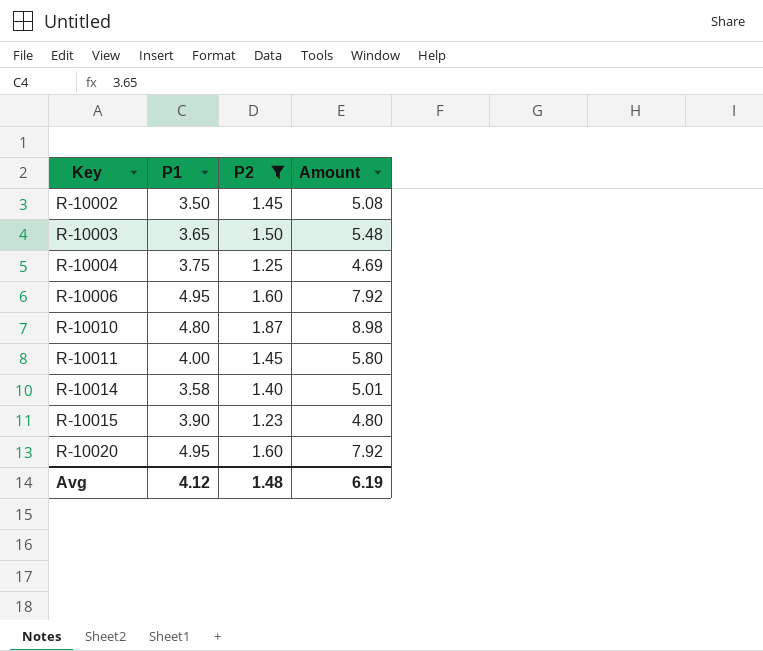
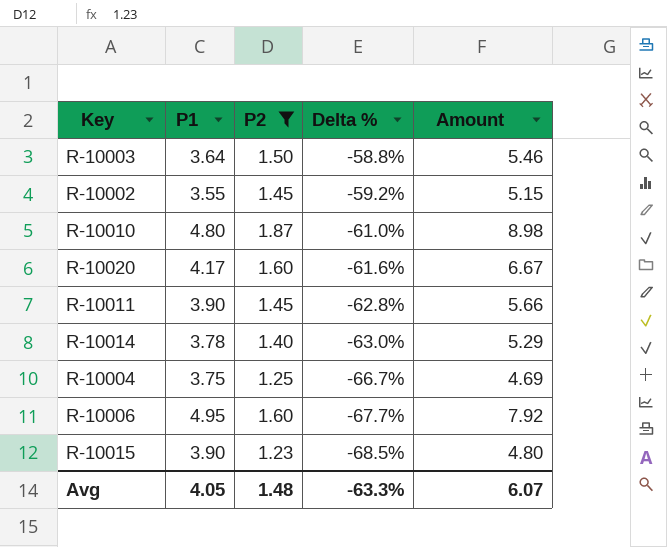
row order: Key ascending -> Delta % descending
column Delta % | formula: none -> ([P2] - [P1]) / [P1]
R-10003 | P1: 3.65 -> 3.64
R-10003 | Amount: 5.48 -> 5.46
R-10002 | P1: 3.50 -> 3.55
R-10002 | Amount: 5.08 -> 5.15
R-10020 | P1: 4.95 -> 4.17
R-10020 | Amount: 7.92 -> 6.67
R-10011 | P1: 4.00 -> 3.90
R-10011 | Amount: 5.80 -> 5.66
R-10014 | P1: 3.58 -> 3.78
R-10014 | Amount: 5.01 -> 5.29
Avg | P1: 4.12 -> 4.05
Avg | Amount: 6.19 -> 6.07

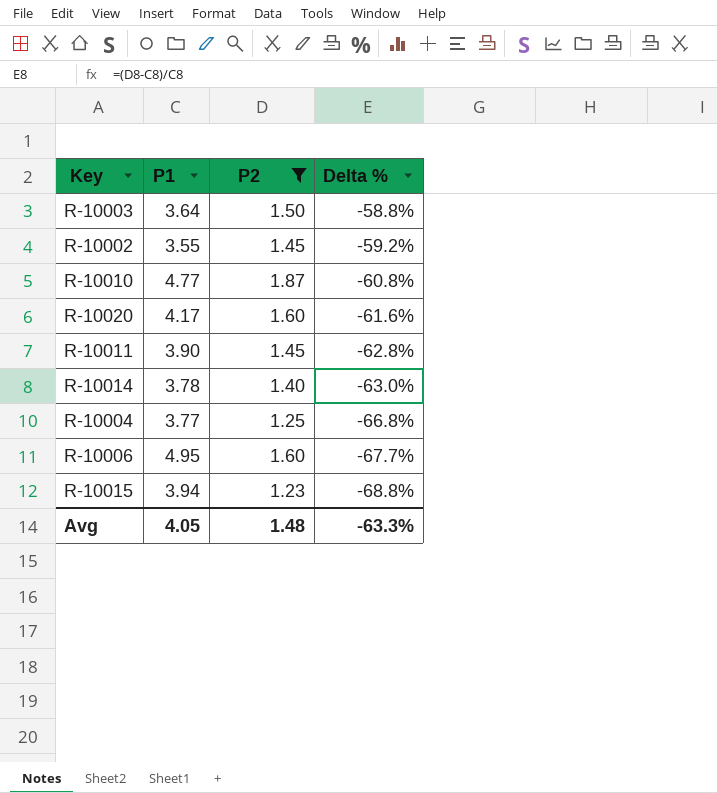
column Amount | formula: [P1] * [P2] -> none
R-10010 | P1: 4.80 -> 4.77
R-10010 | Delta %: -61.0% -> -60.8%
R-10004 | P1: 3.75 -> 3.77
R-10004 | Delta %: -66.7% -> -66.8%
R-10015 | P1: 3.90 -> 3.94
R-10015 | Delta %: -68.5% -> -68.8%

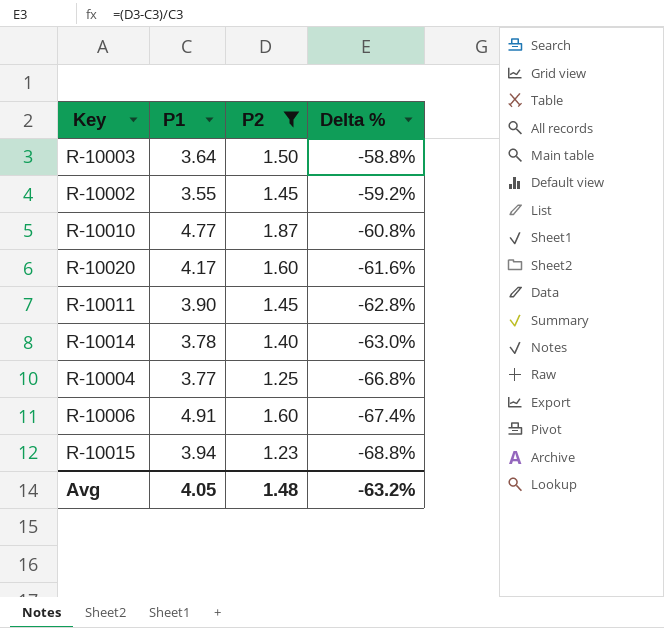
R-10006 | P1: 4.95 -> 4.91
R-10006 | Delta %: -67.7% -> -67.4%
Avg | Delta %: -63.3% -> -63.2%

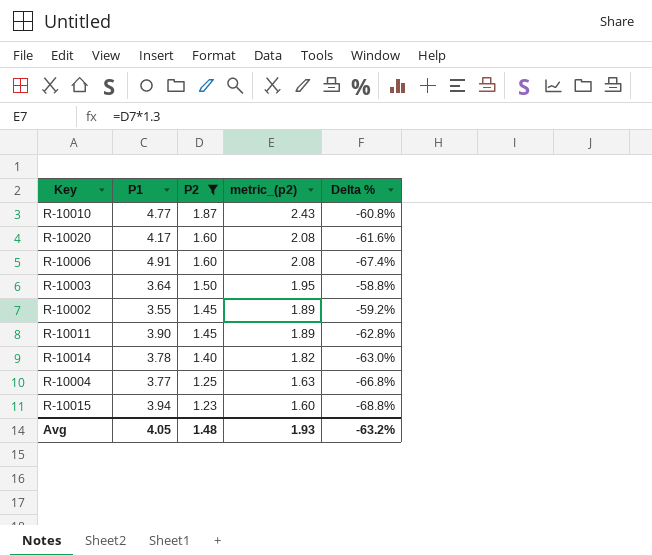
row order: Delta % descending -> P2 descending
column metric_(p2) | formula: none -> [P2] * 1.3

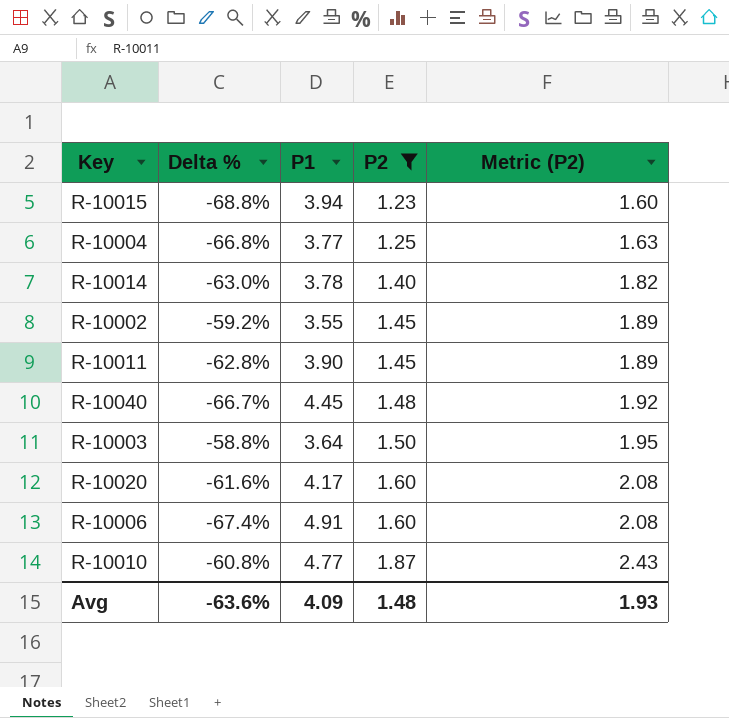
row order: P2 descending -> P2 ascending
column Delta % | position: 5 -> 2
column name: metric_(p2) -> Metric (P2)
row R-10040: none -> -66.7% | 4.45 | 1.48 | 1.92
Avg | Delta %: -63.2% -> -63.6%
Avg | P1: 4.05 -> 4.09

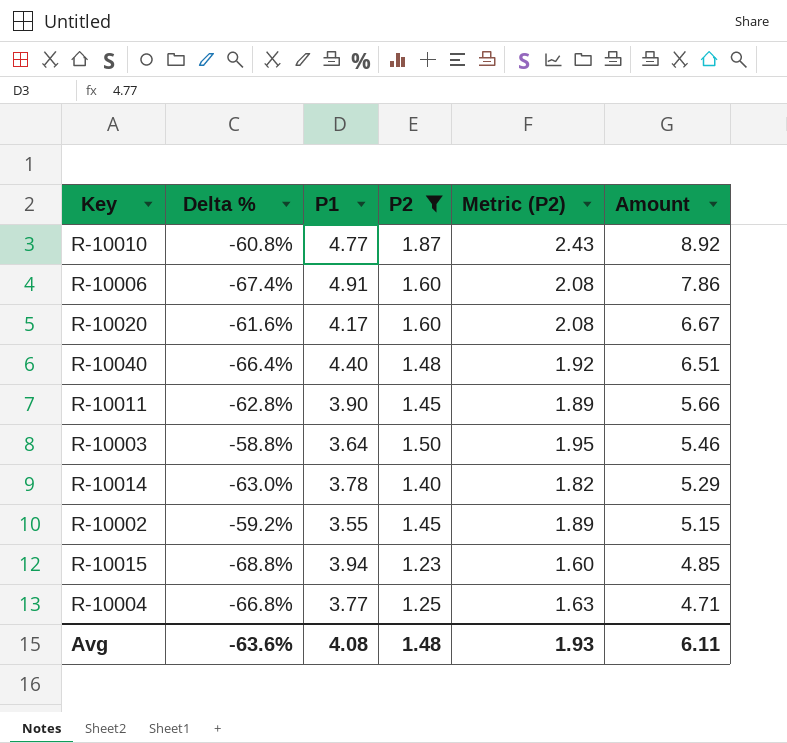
row order: P2 ascending -> Amount descending
column Amount | formula: none -> [P1] * [P2]
R-10040 | Delta %: -66.7% -> -66.4%
R-10040 | P1: 4.45 -> 4.40
Avg | P1: 4.09 -> 4.08

